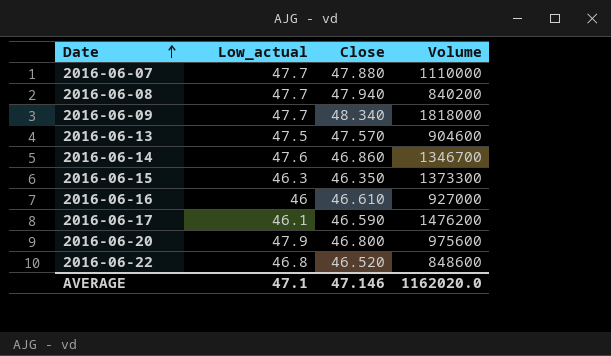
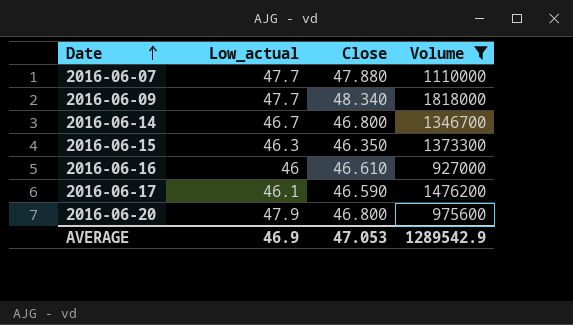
filter: none -> Volume >= 927000
2016-06-14 | Low_actual: 47.6 -> 46.7
2016-06-14 | Close: 46.860 -> 46.800
AVERAGE | Low_actual: 47.1 -> 46.9
AVERAGE | Close: 47.146 -> 47.053
AVERAGE | Volume: 1162020.0 -> 1289542.9

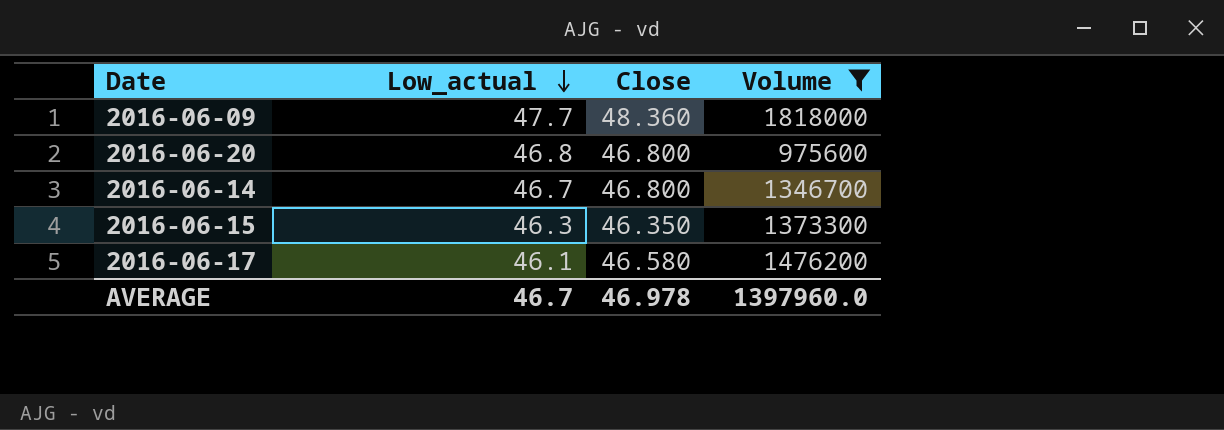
row order: Date ascending -> Low_actual descending
row 2016-06-07: 47.7 | 47.880 | 1110000 -> none
row 2016-06-16: 46 | 46.610 | 927000 -> none
2016-06-09 | Close: 48.340 -> 48.360
2016-06-20 | Low_actual: 47.9 -> 46.8
2016-06-17 | Close: 46.590 -> 46.580
AVERAGE | Low_actual: 46.9 -> 46.7
AVERAGE | Close: 47.053 -> 46.978
AVERAGE | Volume: 1289542.9 -> 1397960.0

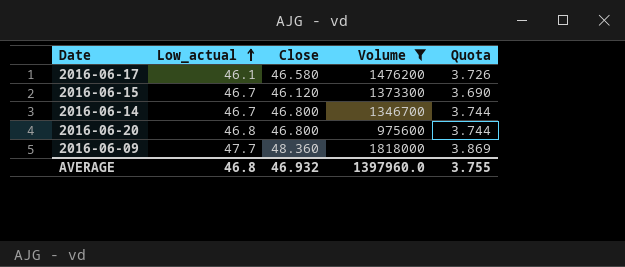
row order: Low_actual descending -> Low_actual ascending
column Quota | formula: none -> [Close] * 0.08
2016-06-15 | Low_actual: 46.3 -> 46.7
2016-06-15 | Close: 46.350 -> 46.120
AVERAGE | Low_actual: 46.7 -> 46.8
AVERAGE | Close: 46.978 -> 46.932

